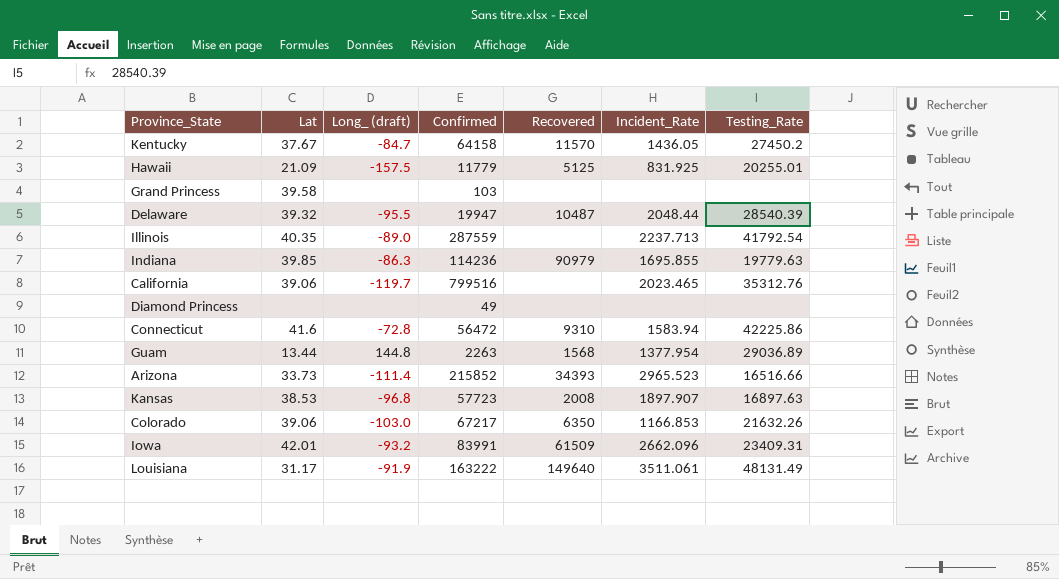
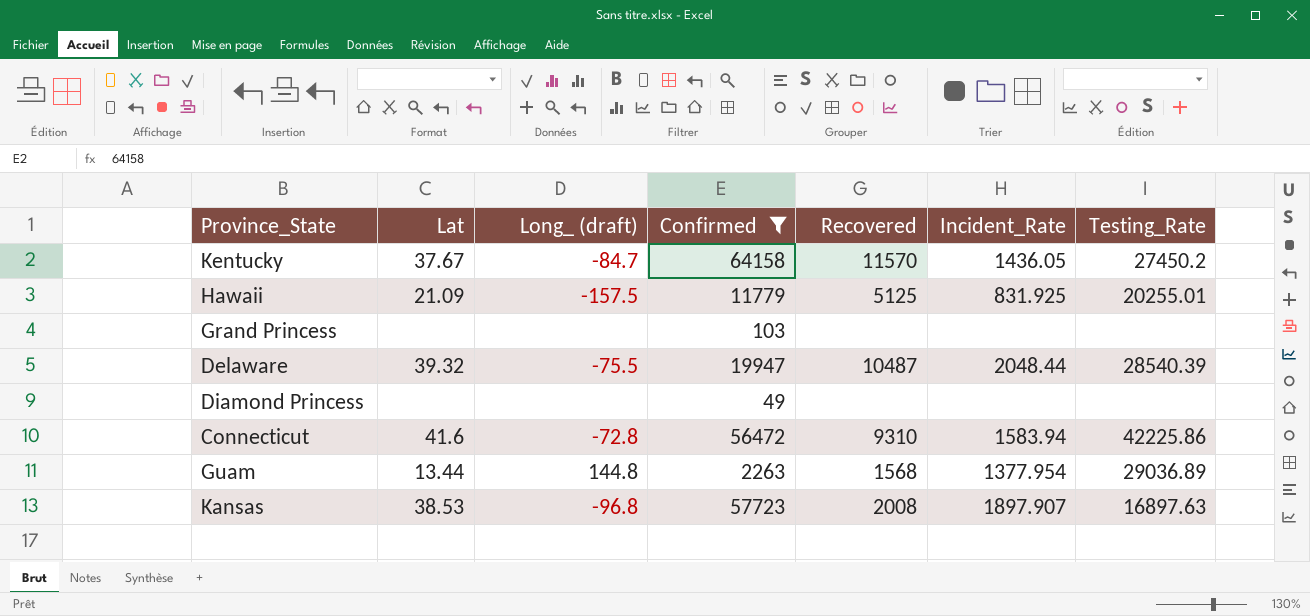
filter: none -> Confirmed <= 64158
Grand Princess | Lat: 39.58 -> none
Delaware | Long_ (draft): -95.5 -> -75.5

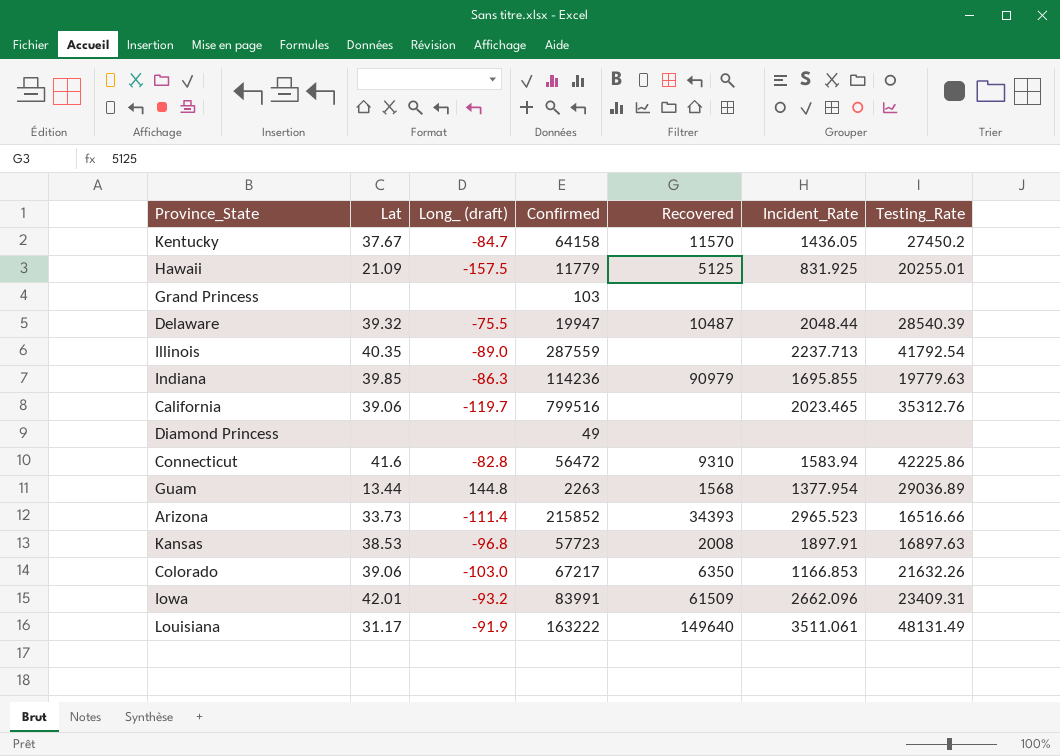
filter: Confirmed <= 64158 -> none
Connecticut | Long_ (draft): -72.8 -> -82.8
Kansas | Incident_Rate: 1897.907 -> 1897.91

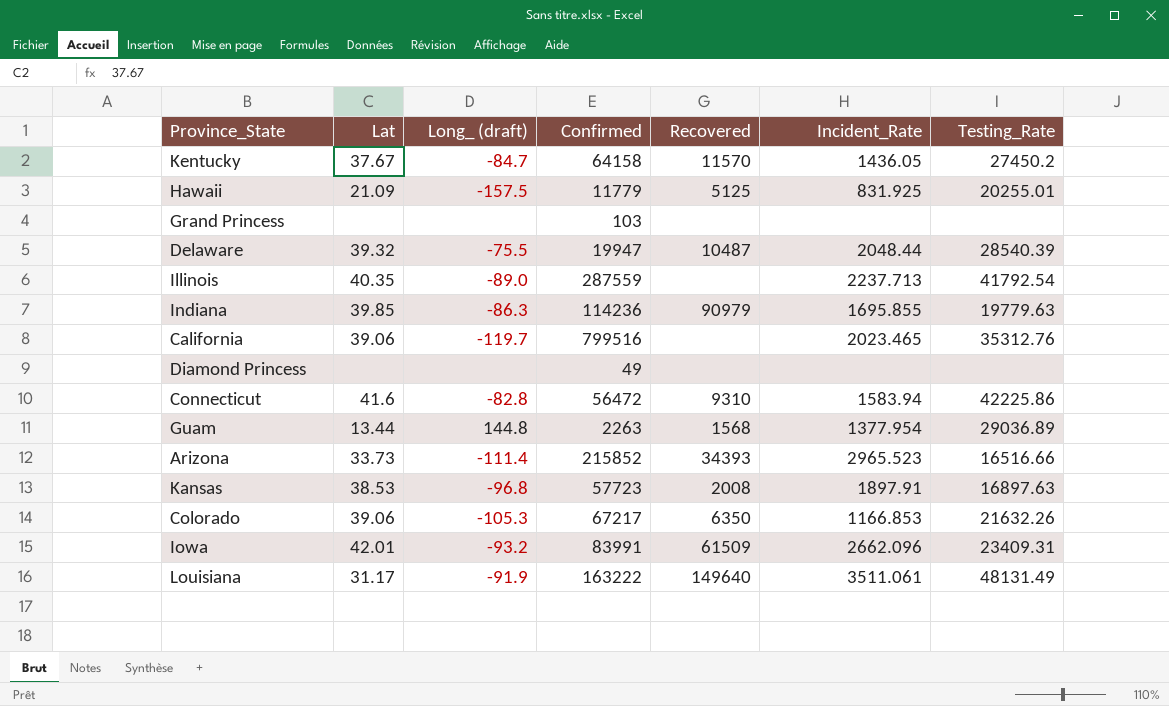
Colorado | Long_ (draft): -103.0 -> -105.3

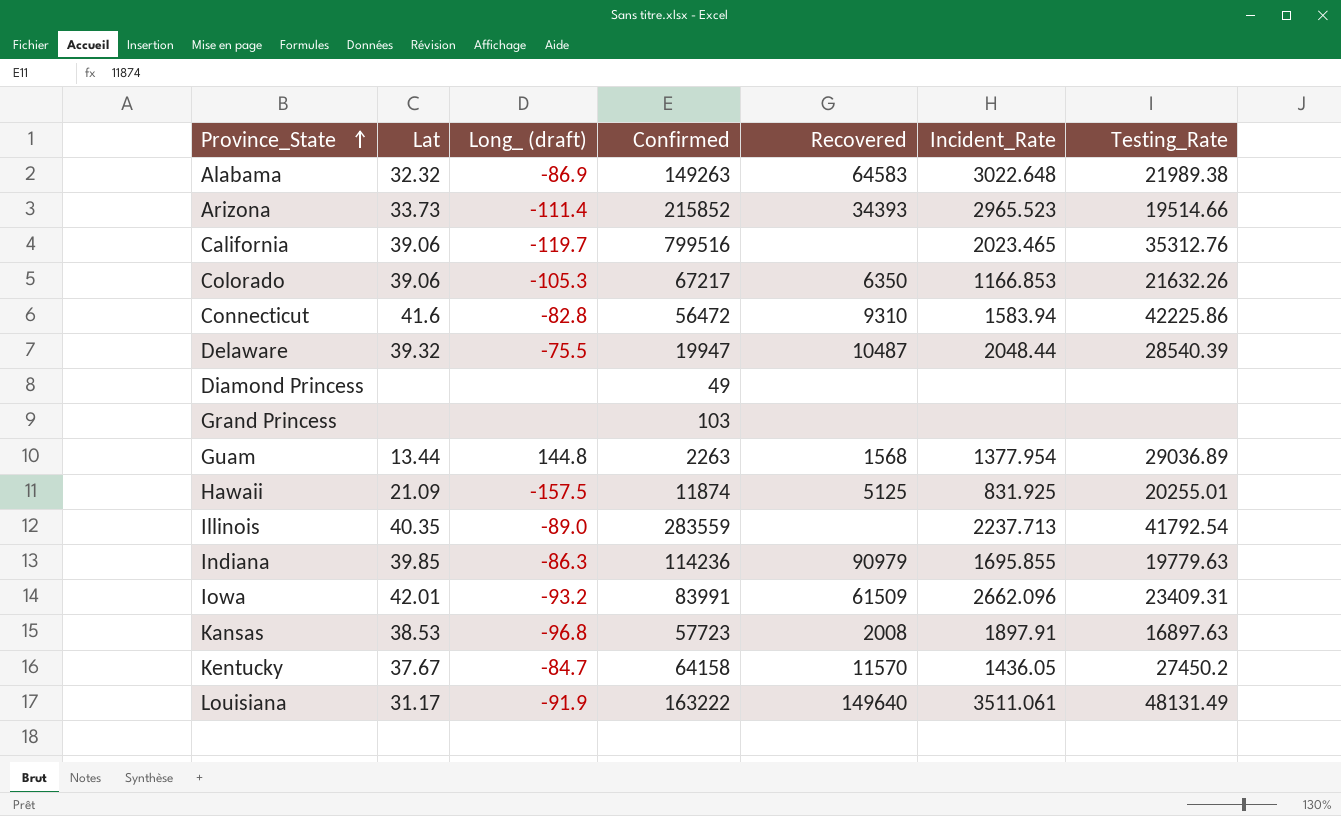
row order: none -> Province_State ascending
row Alabama: none -> 32.32 | -86.9 | 149263 | 64583 | 3022.648 | 21989.38
Arizona | Testing_Rate: 16516.66 -> 19514.66
Hawaii | Confirmed: 11779 -> 11874
Illinois | Confirmed: 287559 -> 283559

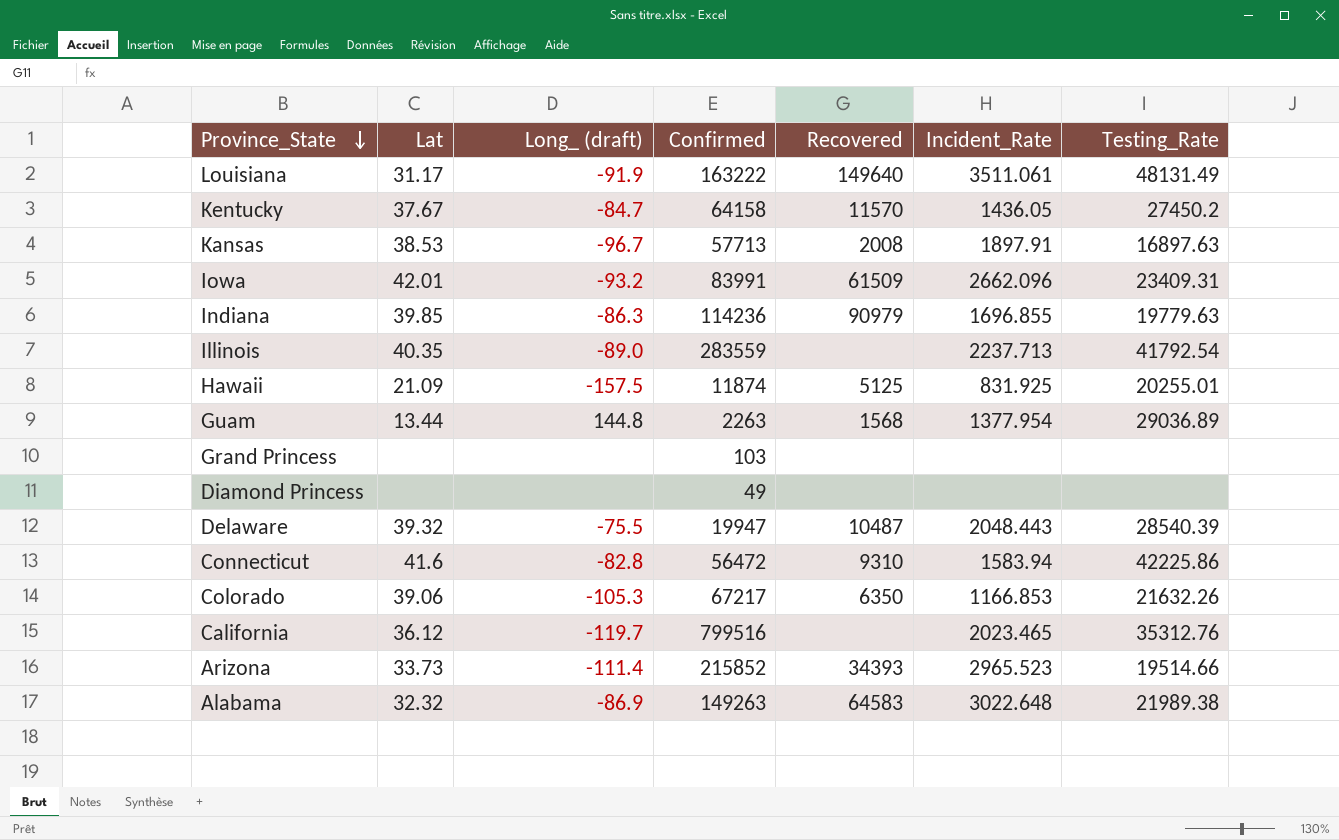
row order: Province_State ascending -> Province_State descending
Kansas | Long_ (draft): -96.8 -> -96.7
Kansas | Confirmed: 57723 -> 57713
Indiana | Incident_Rate: 1695.855 -> 1696.855
Delaware | Incident_Rate: 2048.44 -> 2048.443
California | Lat: 39.06 -> 36.12

